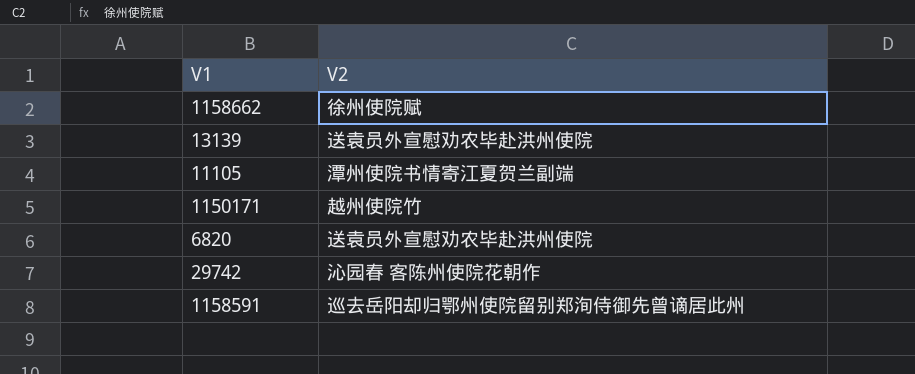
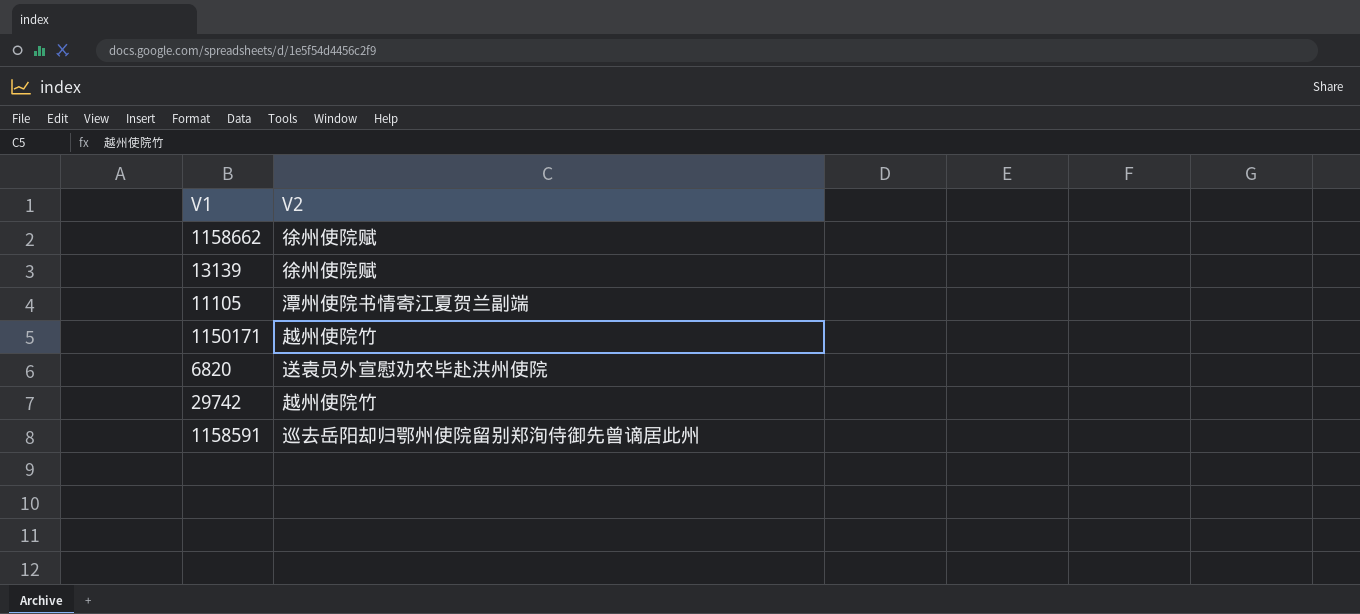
13139 | V2: 送袁员外宣慰劝农毕赴洪州使院 -> 徐州使院赋
29742 | V2: 沁园春 客陈州使院花朝作 -> 越州使院竹

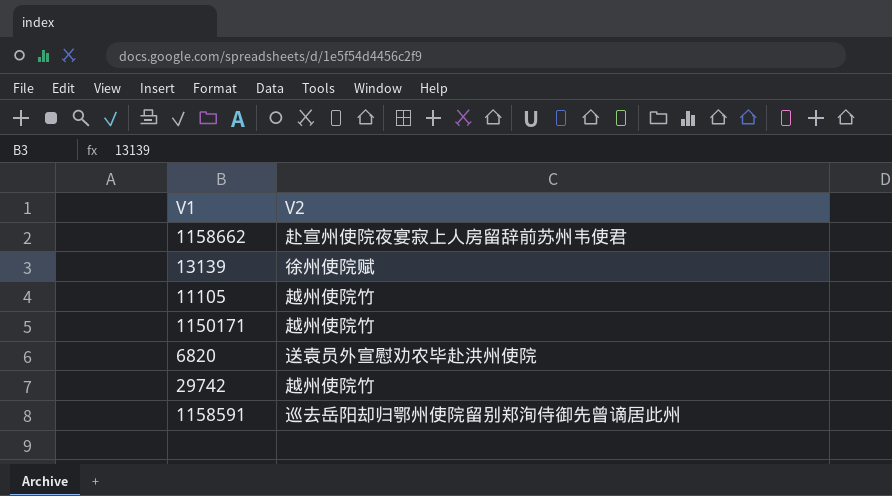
1158662 | V2: 徐州使院赋 -> 赴宣州使院夜宴寂上人房留辞前苏州韦使君
11105 | V2: 潭州使院书情寄江夏贺兰副端 -> 越州使院竹

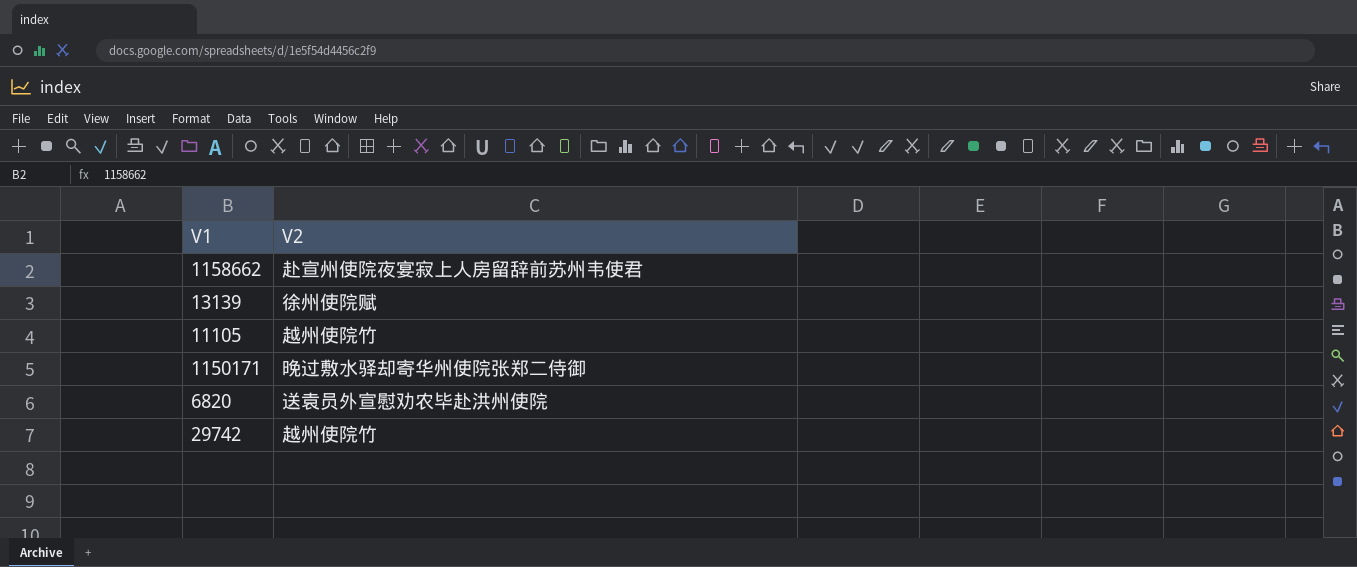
row 1158591: 巡去岳阳却归鄂州使院留别郑洵侍御先曾谪居此州 -> none
1150171 | V2: 越州使院竹 -> 晚过敷水驿却寄华州使院张郑二侍御

